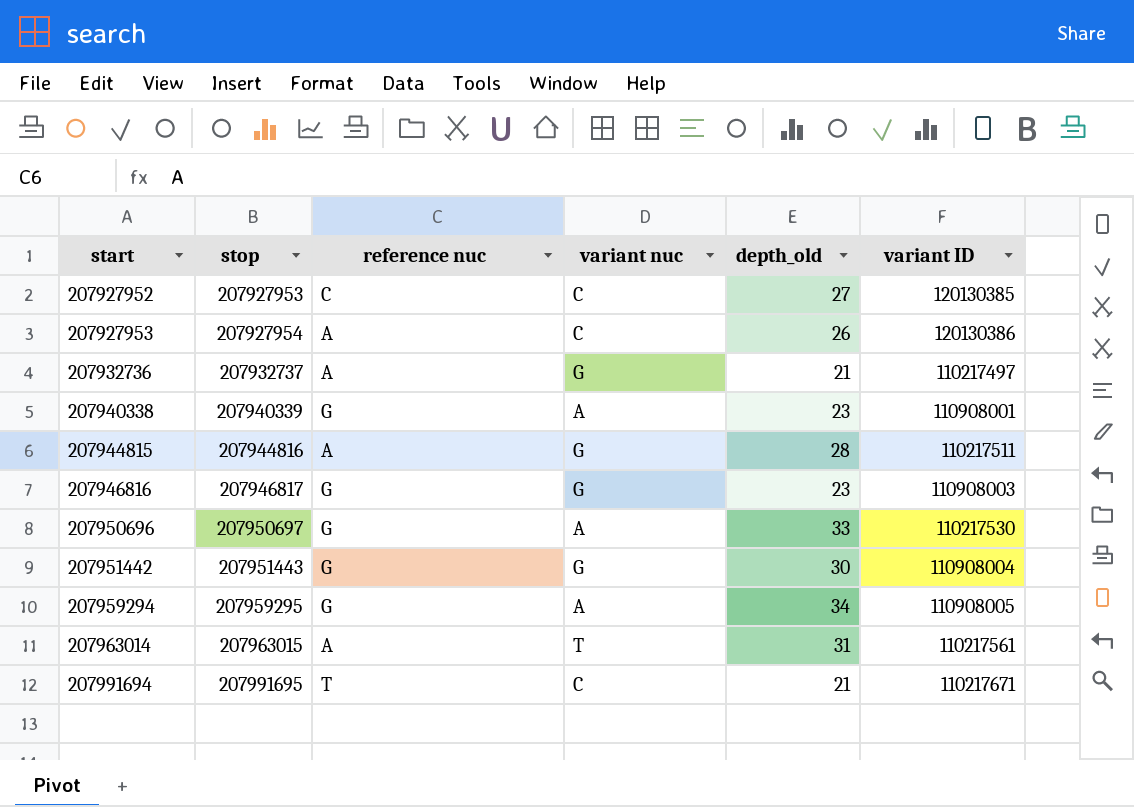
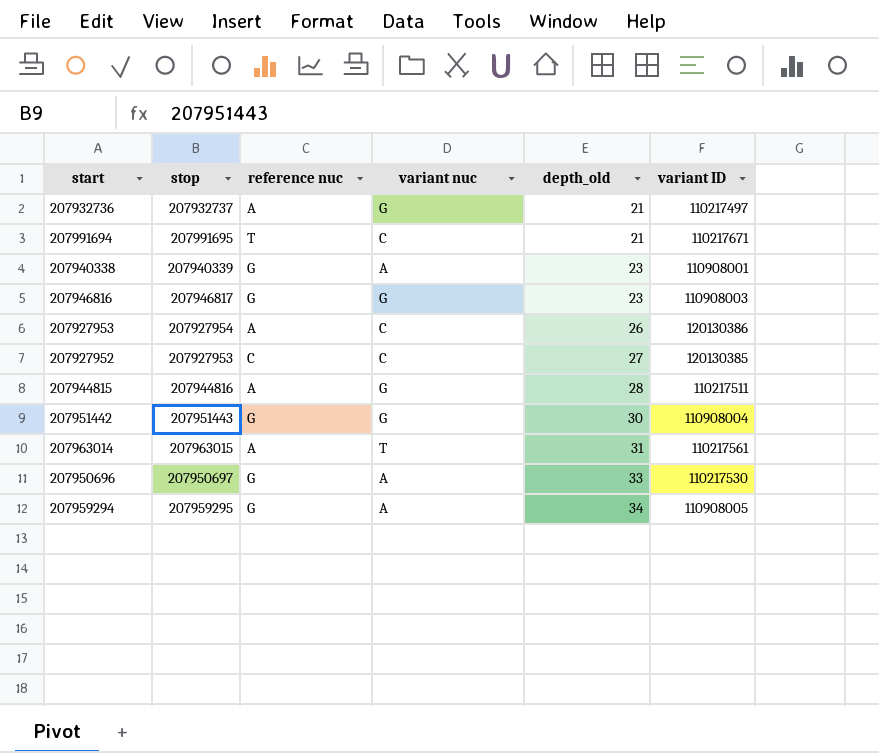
row order: start ascending -> depth_old ascending

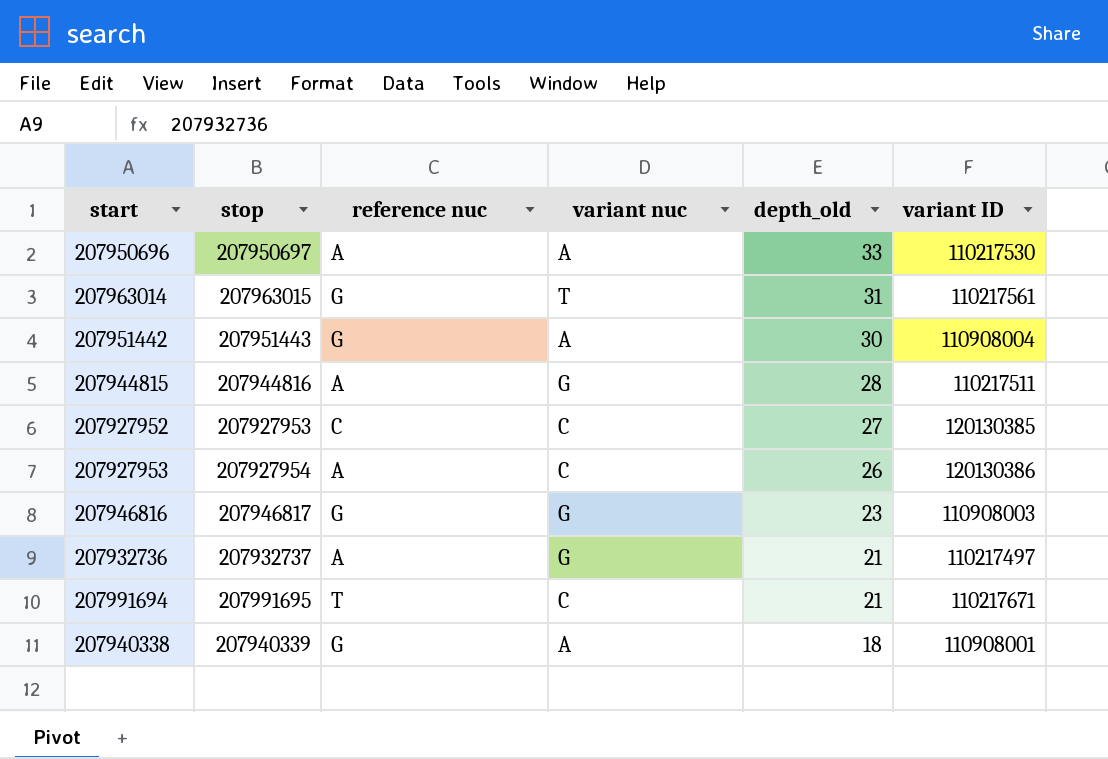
row order: depth_old ascending -> depth_old descending
row 207959294: 207959295 | G | A | 34 | 110908005 -> none
207950696 | reference nuc: G -> A
207963014 | reference nuc: A -> G
207951442 | variant nuc: G -> A
207940338 | depth_old: 23 -> 18

